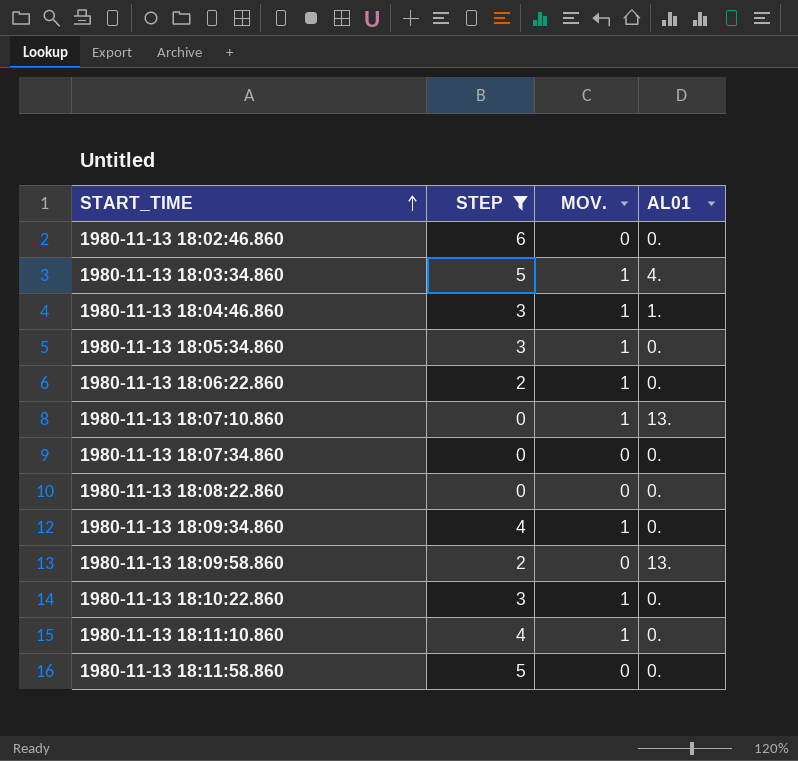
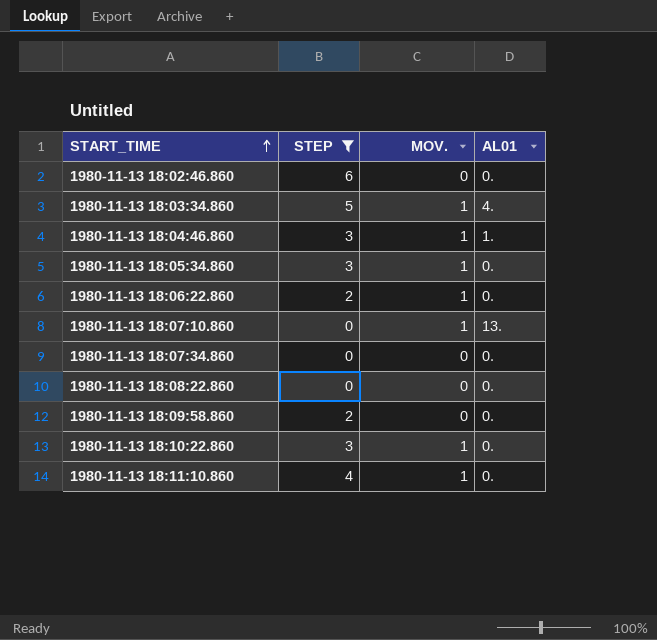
row 1980-11-13 18:09:34.860: 4 | 1 | 0. -> none
row 1980-11-13 18:11:58.860: 5 | 0 | 0. -> none
1980-11-13 18:09:58.860 | AL01: 13. -> 0.

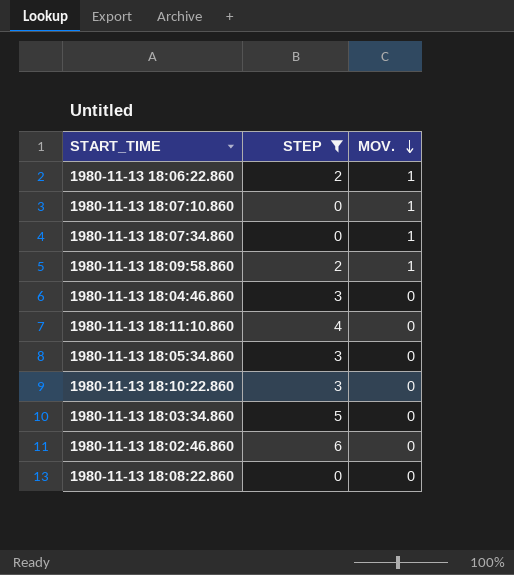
row order: START_TIME ascending -> MOV. descending
column AL01 | position: 4 -> none
1980-11-13 18:07:34.860 | MOV.: 0 -> 1
1980-11-13 18:09:58.860 | MOV.: 0 -> 1
1980-11-13 18:04:46.860 | MOV.: 1 -> 0
1980-11-13 18:11:10.860 | MOV.: 1 -> 0
1980-11-13 18:05:34.860 | MOV.: 1 -> 0
1980-11-13 18:10:22.860 | MOV.: 1 -> 0
1980-11-13 18:03:34.860 | MOV.: 1 -> 0

